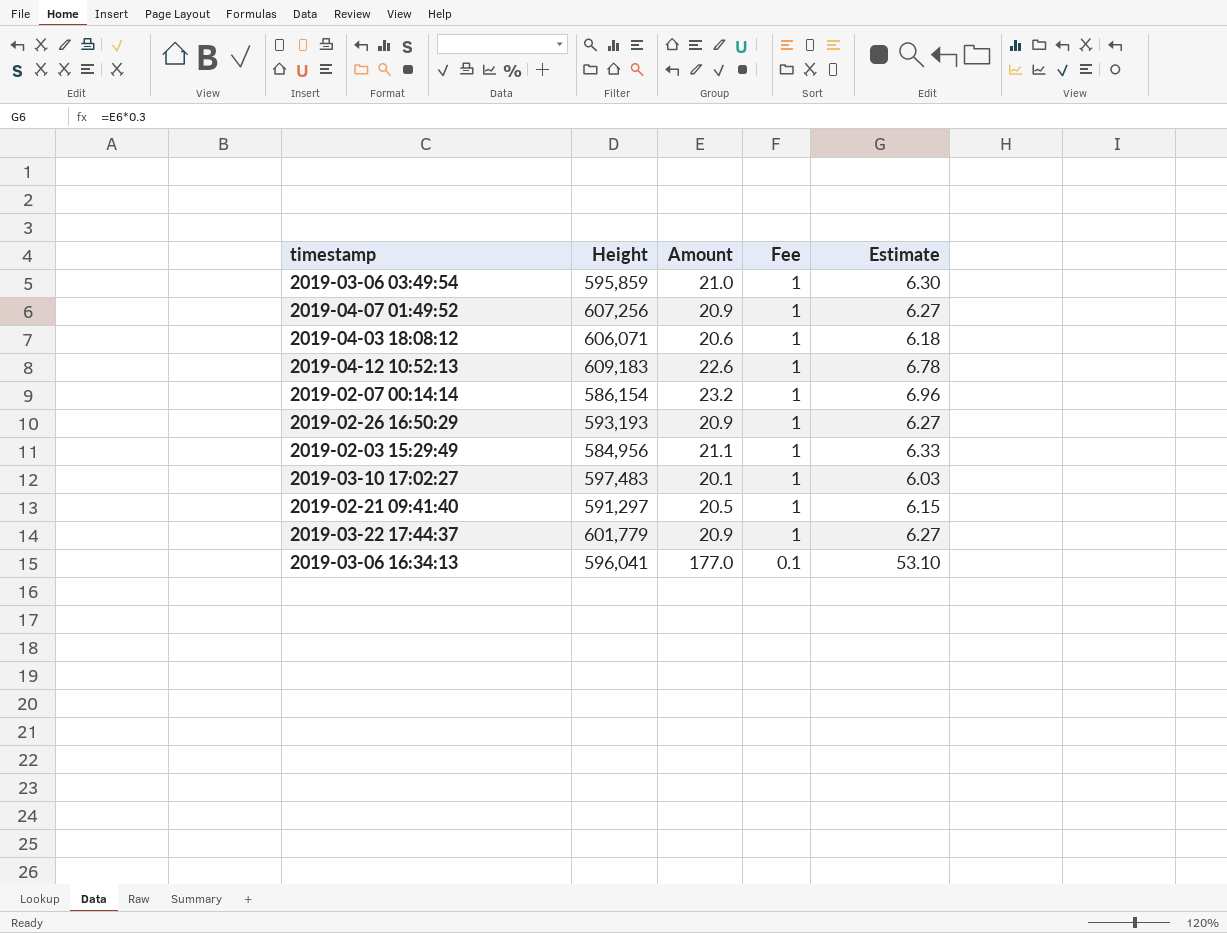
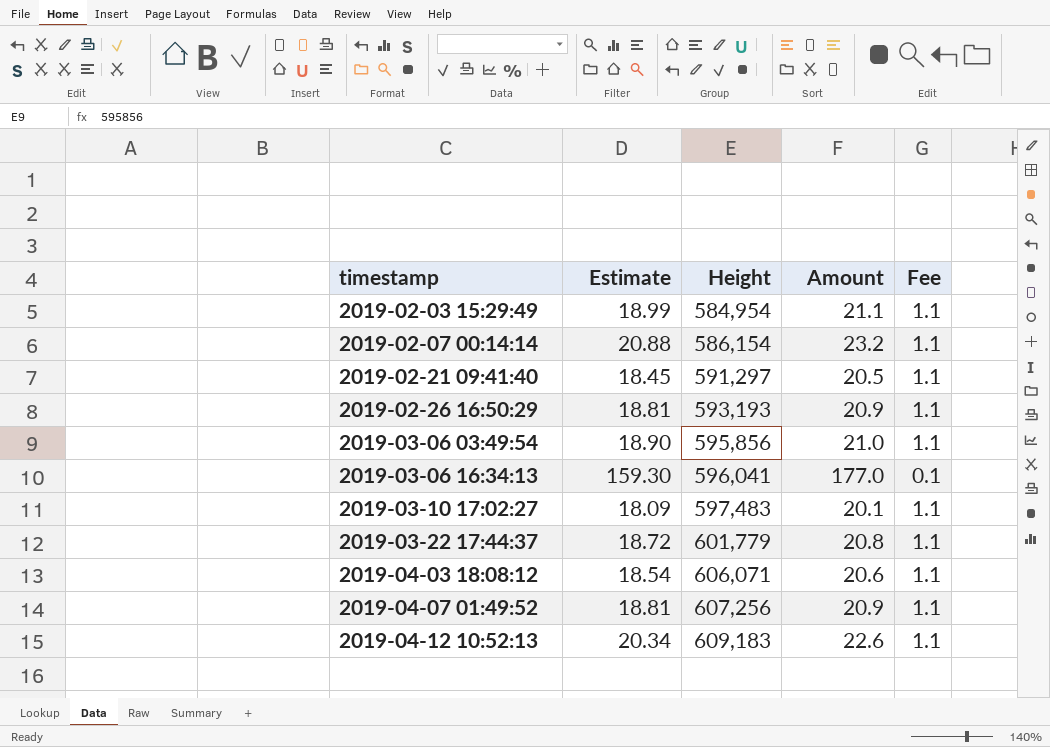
row order: Fee descending -> timestamp ascending
column Estimate | formula: [Amount] * 0.3 -> [Amount] * 0.9
column Estimate | position: 5 -> 2
2019-02-03 15:29:49 | Height: 584,956 -> 584,954
2019-02-03 15:29:49 | Fee: 1 -> 1.1
2019-02-07 00:14:14 | Fee: 1 -> 1.1
2019-02-21 09:41:40 | Fee: 1 -> 1.1
2019-02-26 16:50:29 | Fee: 1 -> 1.1
2019-03-06 03:49:54 | Height: 595,859 -> 595,856
2019-03-06 03:49:54 | Fee: 1 -> 1.1
2019-03-10 17:02:27 | Fee: 1 -> 1.1
2019-03-22 17:44:37 | Amount: 20.9 -> 20.8
2019-03-22 17:44:37 | Fee: 1 -> 1.1
2019-04-03 18:08:12 | Fee: 1 -> 1.1
2019-04-07 01:49:52 | Fee: 1 -> 1.1
2019-04-12 10:52:13 | Fee: 1 -> 1.1

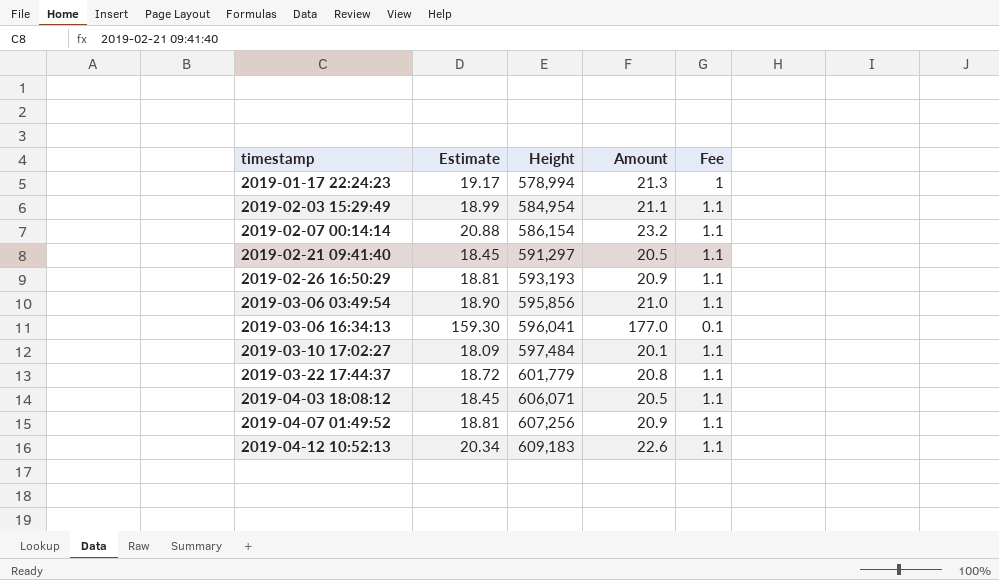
row 2019-01-17 22:24:23: none -> 19.17 | 578,994 | 21.3 | 1
2019-03-10 17:02:27 | Height: 597,483 -> 597,484
2019-04-03 18:08:12 | Estimate: 18.54 -> 18.45
2019-04-03 18:08:12 | Amount: 20.6 -> 20.5

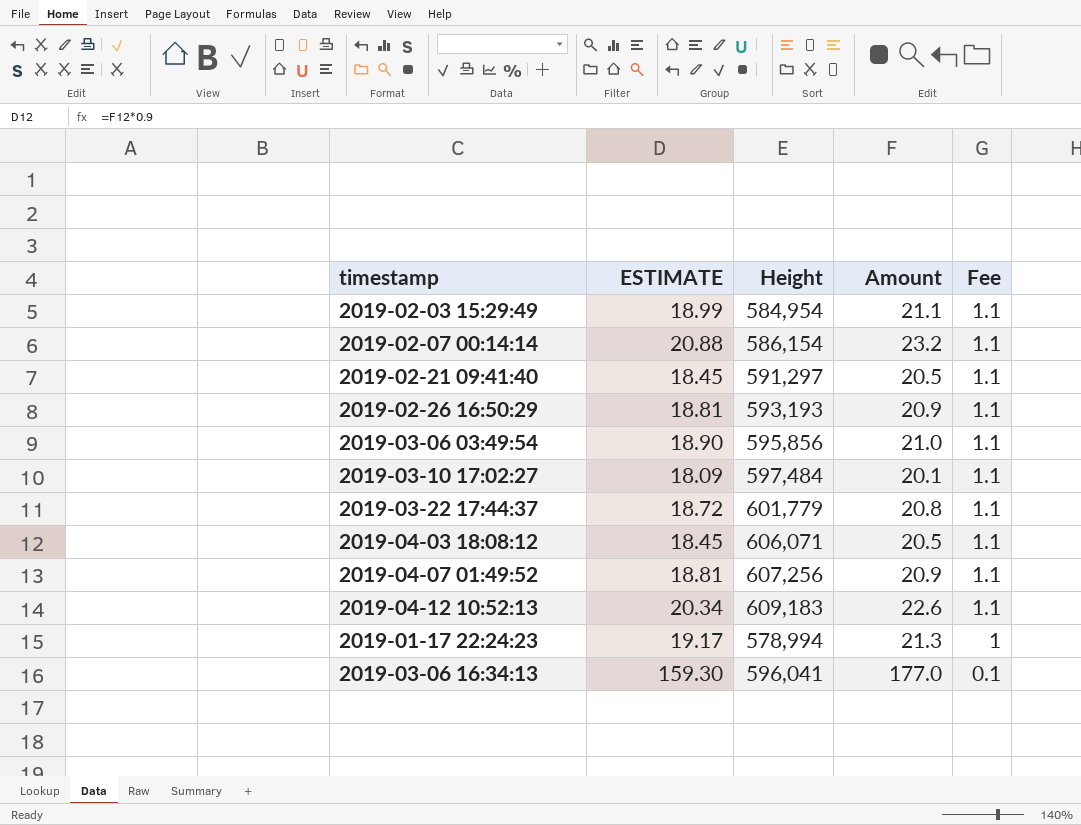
row order: timestamp ascending -> Fee descending
column name: Estimate -> ESTIMATE

